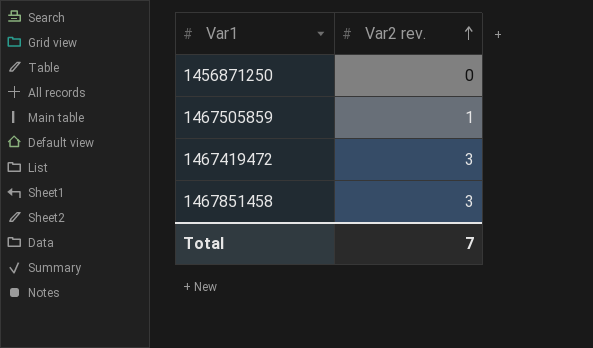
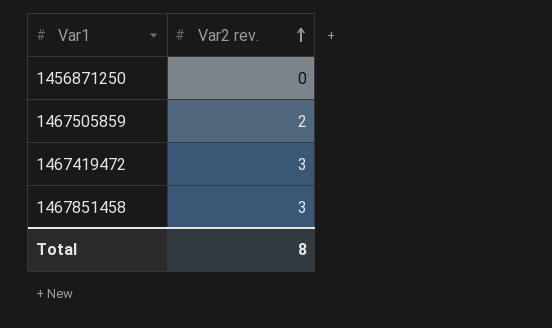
1467505859 | Var2 rev.: 1 -> 2
Total | Var2 rev.: 7 -> 8

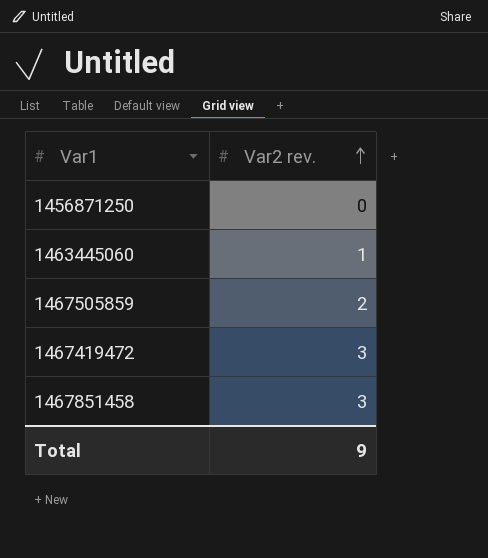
row 1463445060: none -> 1
Total | Var2 rev.: 8 -> 9

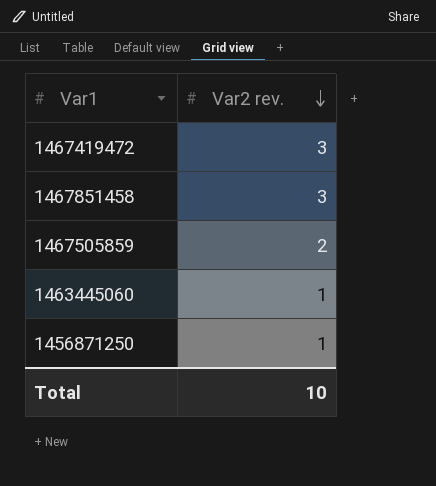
row order: Var2 rev. ascending -> Var2 rev. descending
1456871250 | Var2 rev.: 0 -> 1
Total | Var2 rev.: 9 -> 10

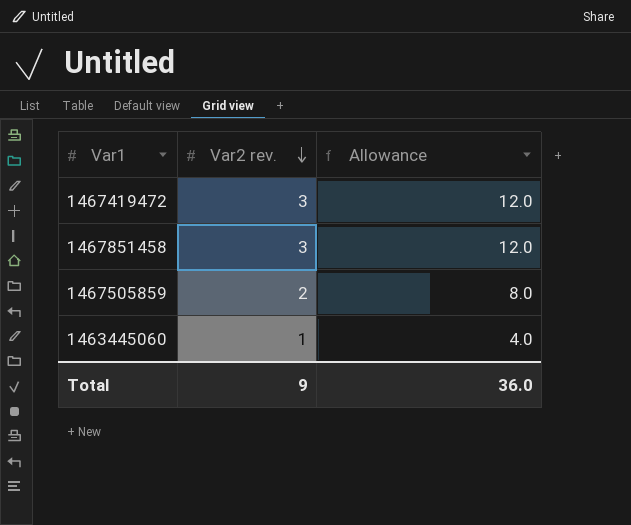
column Allowance | formula: none -> [Var2 rev.] * 4
row 1456871250: 1 -> none
Total | Var2 rev.: 10 -> 9

